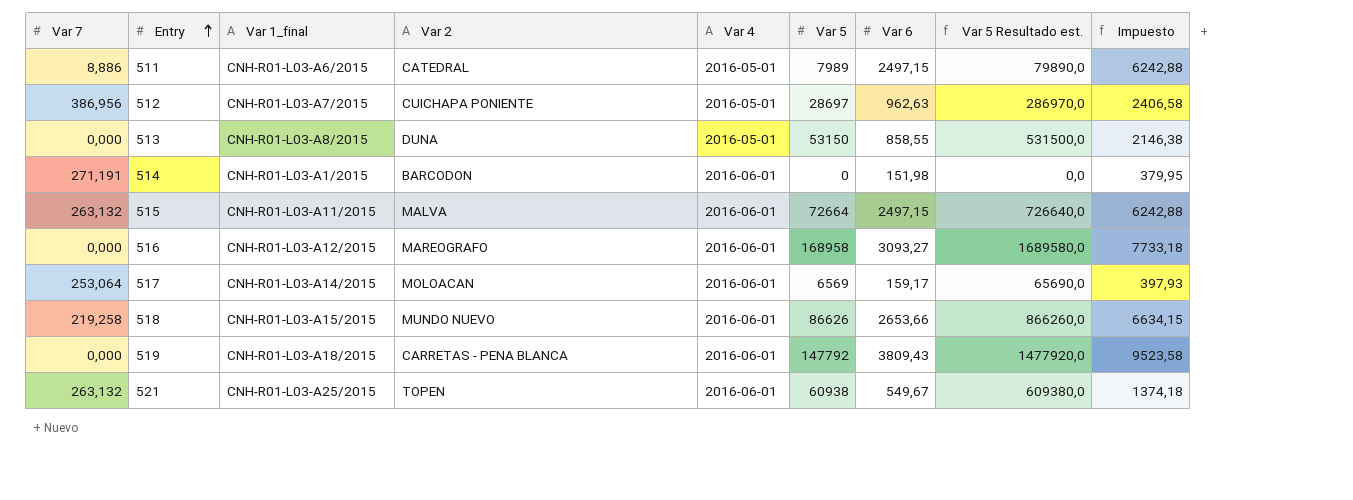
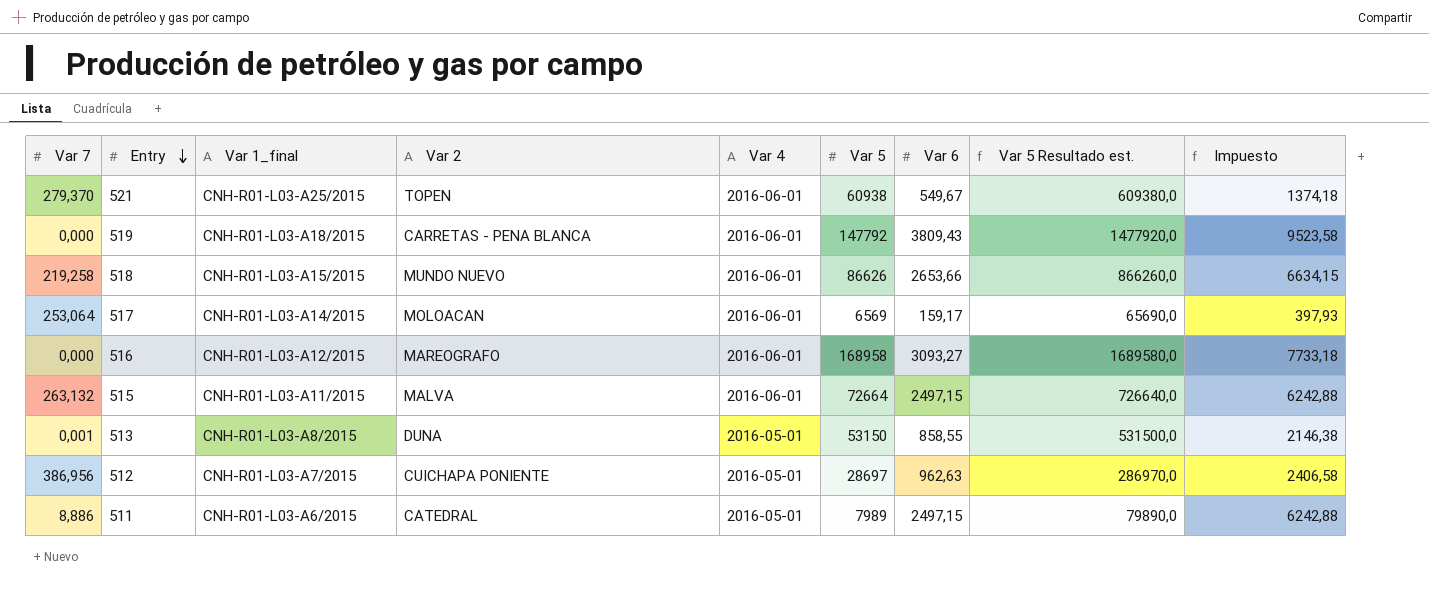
row order: Entry ascending -> Entry descending
row 514: 271,191 | CNH-R01-L03-A1/2015 | BARCODON | 2016-06-01 | 0 | 151,98 | 0,0 | 379,95 -> none
521 | Var 7: 263,132 -> 279,370
513 | Var 7: 0,000 -> 0,001

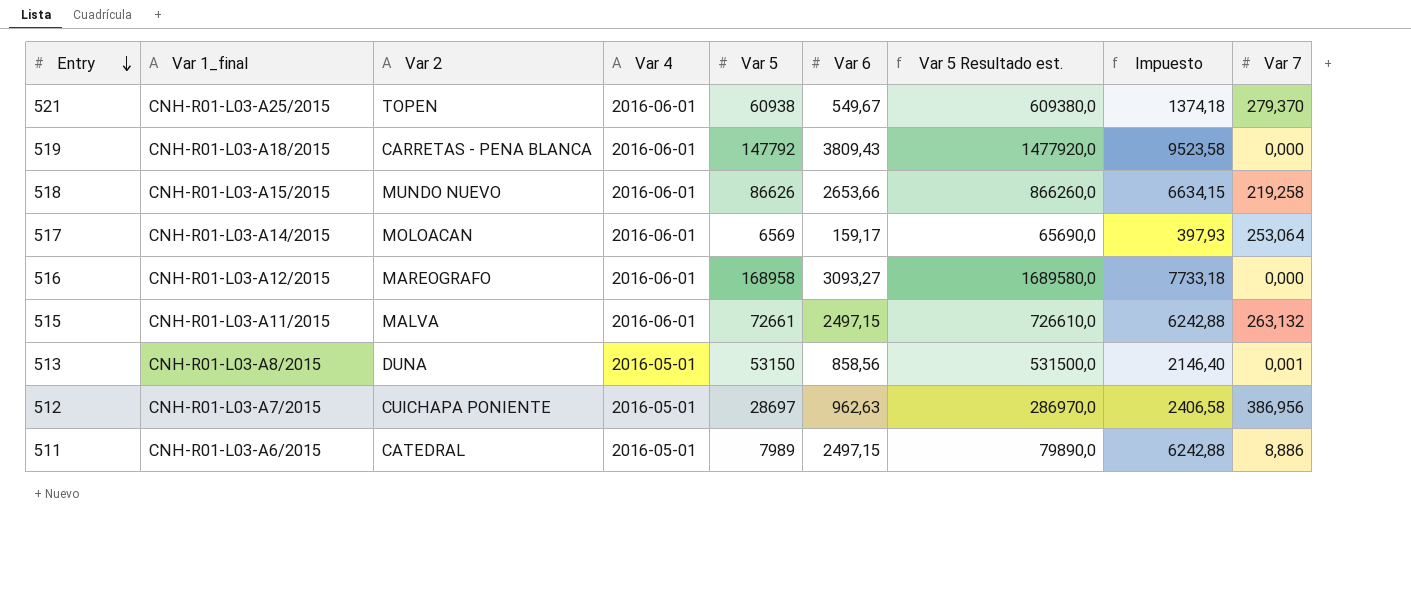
column Var 7 | position: 1 -> 9
515 | Var 5: 72664 -> 72661
515 | Var 5 Resultado est.: 726640,0 -> 726610,0
513 | Var 6: 858,55 -> 858,56
513 | Impuesto: 2146,38 -> 2146,40

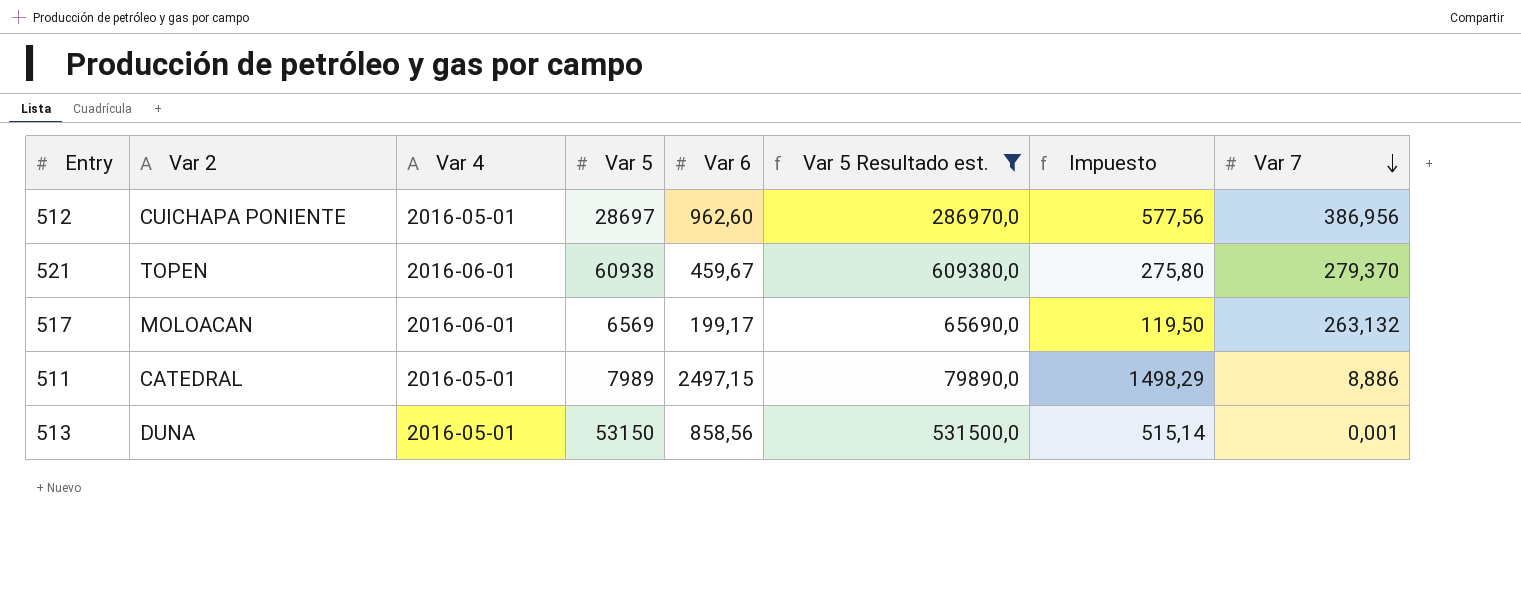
filter: none -> Var 5 Resultado est. <= 609380,0
row order: Entry descending -> Var 7 descending
column Var 1_final | position: 2 -> none
column Impuesto | formula: [Var 6] * 2,5 -> [Var 6] * 0,6
512 | Var 6: 962,63 -> 962,60
521 | Var 6: 549,67 -> 459,67
517 | Var 6: 159,17 -> 199,17
517 | Var 7: 253,064 -> 263,132

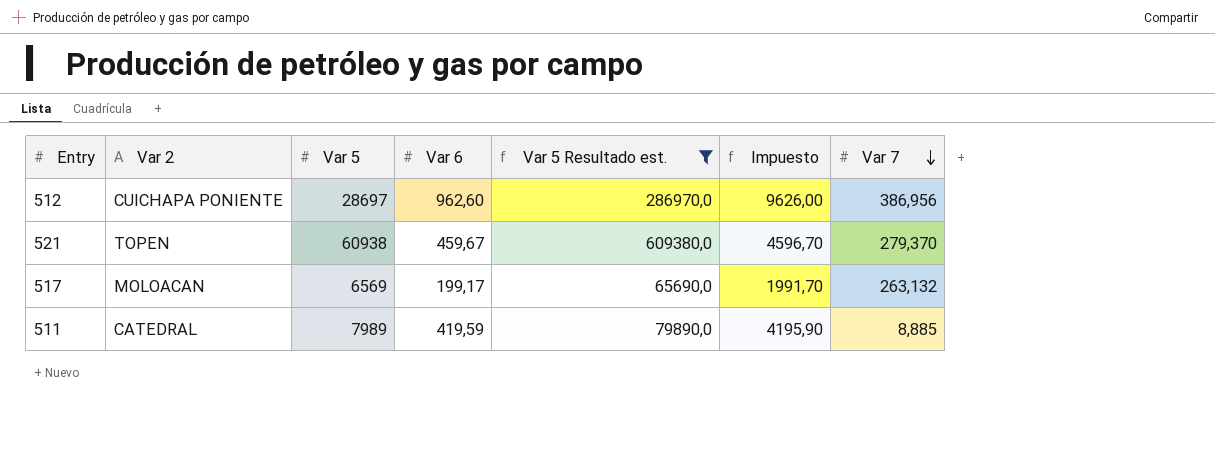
column Var 4 | position: 3 -> none
column Impuesto | formula: [Var 6] * 0,6 -> [Var 6] * 10
row 513: DUNA | 2016-05-01 | 53150 | 858,56 | 531500,0 | 515,14 | 0,001 -> none
511 | Var 6: 2497,15 -> 419,59
511 | Var 7: 8,886 -> 8,885

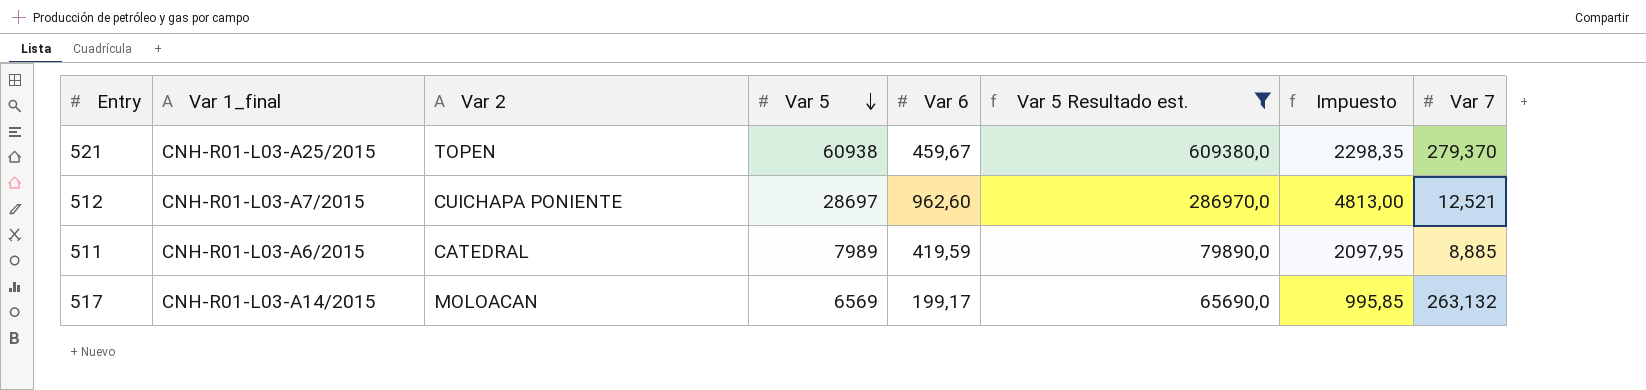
row order: Var 7 descending -> Var 5 descending
column Var 1_final | position: none -> 2
column Impuesto | formula: [Var 6] * 10 -> [Var 6] * 5
512 | Var 7: 386,956 -> 12,521

